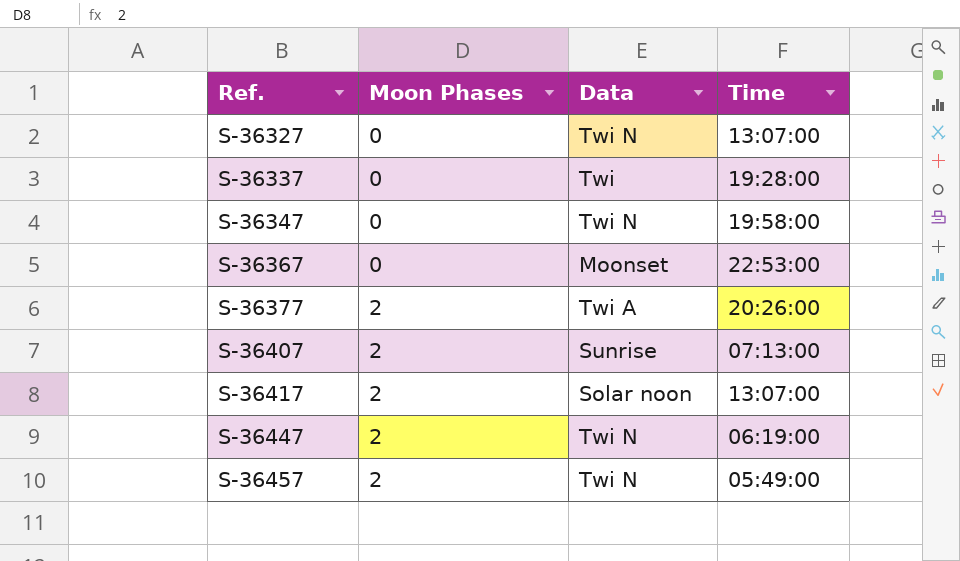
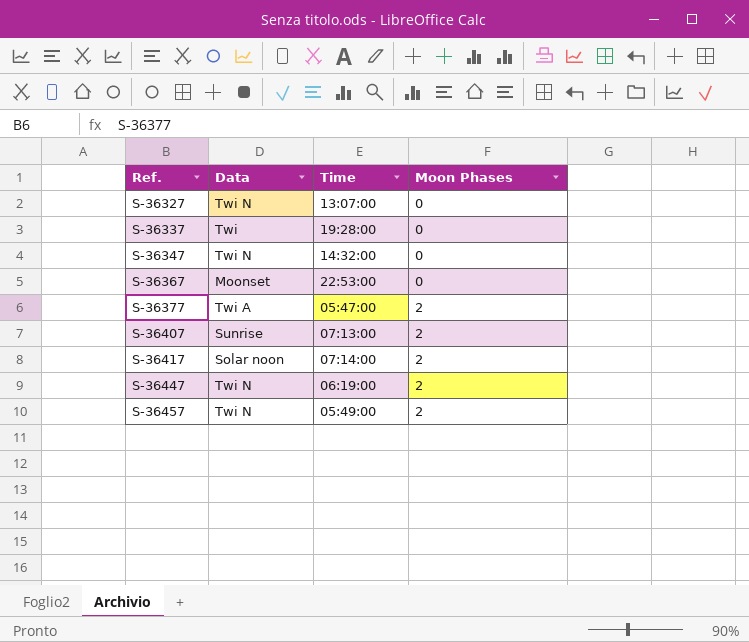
column Moon Phases | position: 2 -> 4
S-36347 | Time: 19:58:00 -> 14:32:00
S-36377 | Time: 20:26:00 -> 05:47:00
S-36417 | Time: 13:07:00 -> 07:14:00

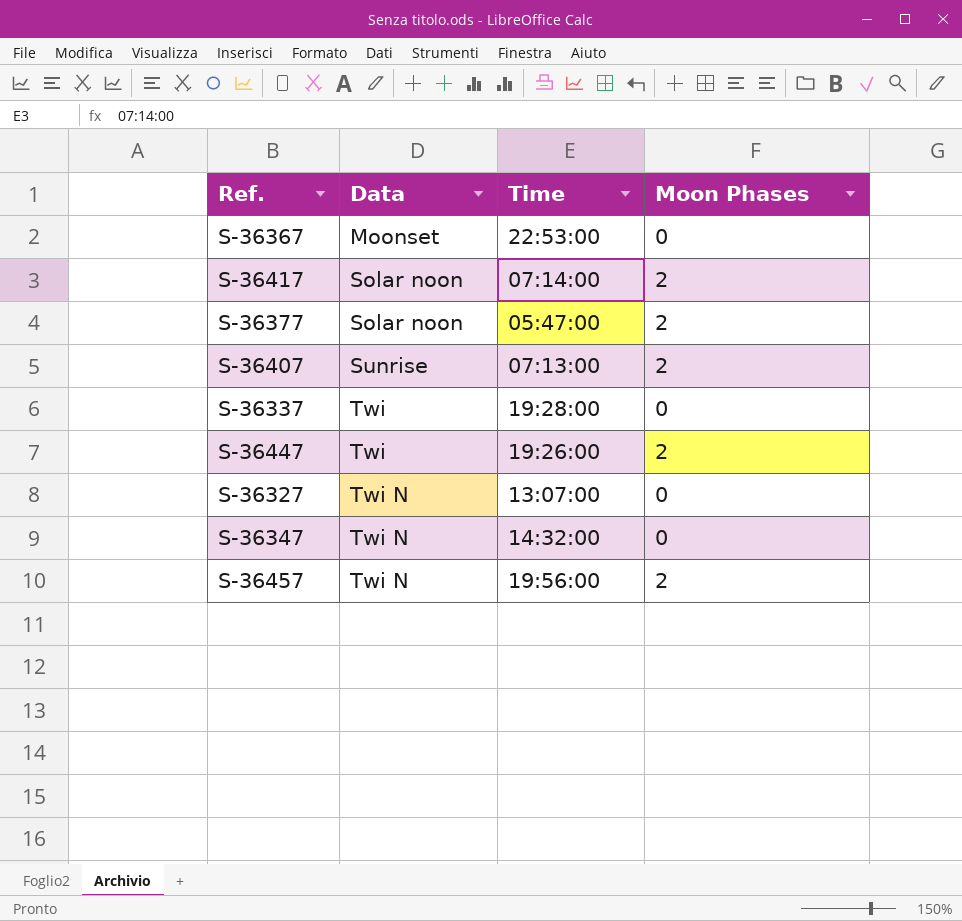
row order: Ref. ascending -> Data ascending
S-36377 | Data: Twi A -> Solar noon
S-36447 | Data: Twi N -> Twi
S-36447 | Time: 06:19:00 -> 19:26:00
S-36457 | Time: 05:49:00 -> 19:56:00

